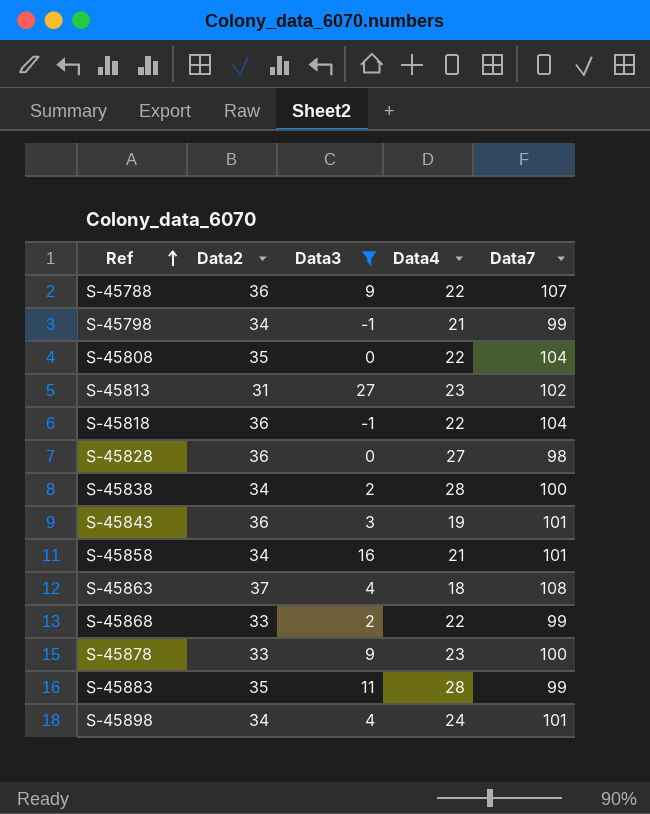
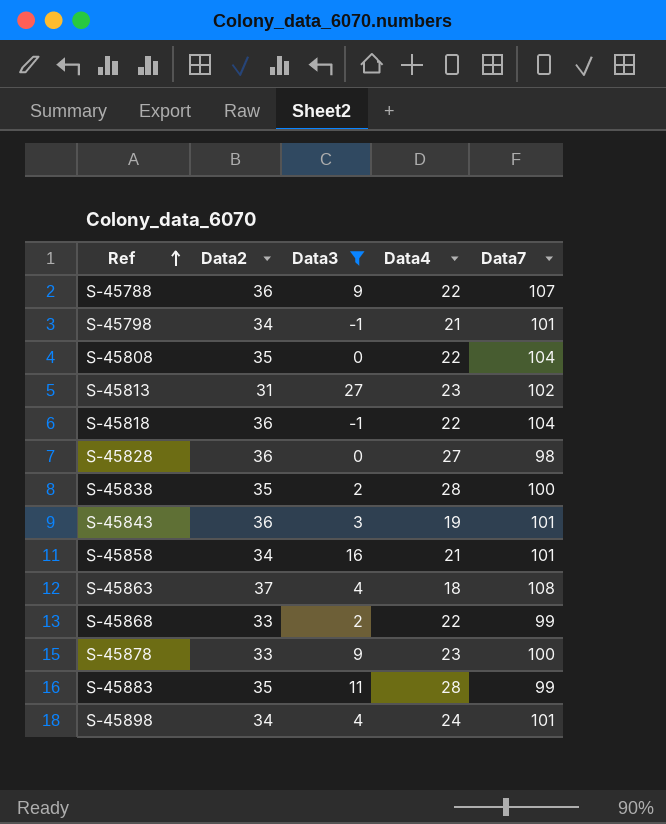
S-45798 | Data7: 99 -> 101
S-45838 | Data2: 34 -> 35

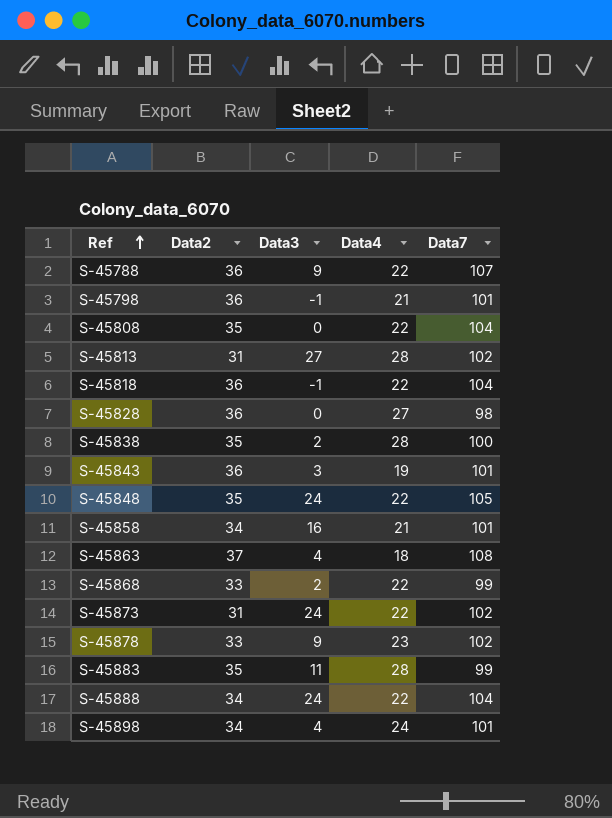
filter: Data3 != 24 -> none
S-45798 | Data2: 34 -> 36
S-45813 | Data4: 23 -> 28
S-45878 | Data7: 100 -> 102

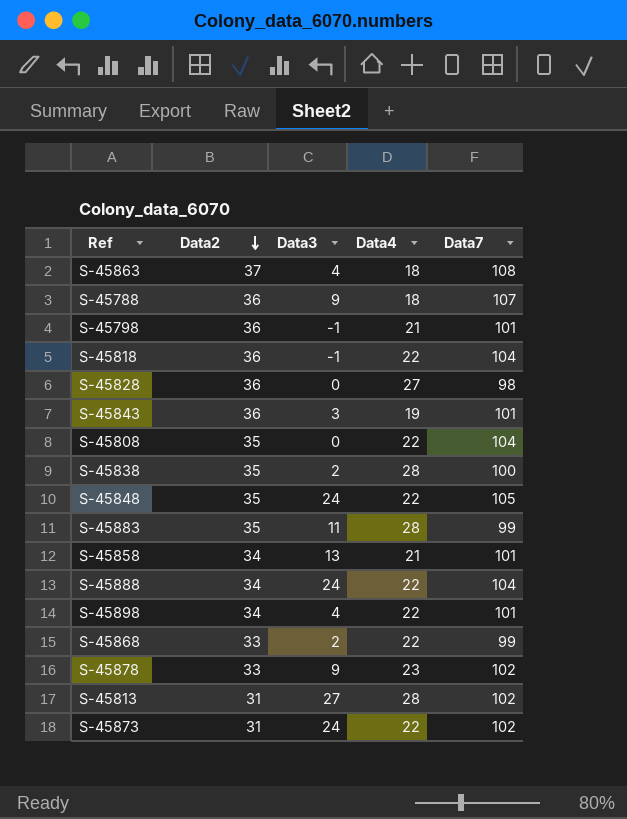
row order: Ref ascending -> Data2 descending
S-45788 | Data4: 22 -> 18
S-45858 | Data3: 16 -> 13
S-45898 | Data4: 24 -> 22

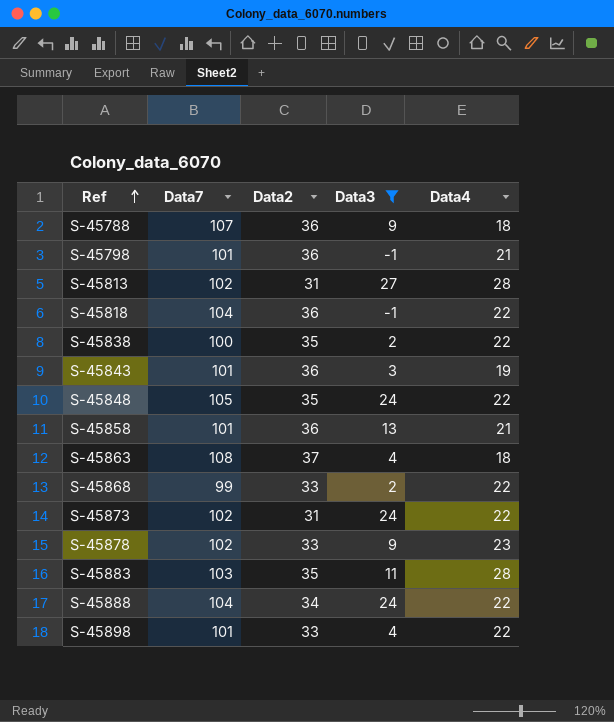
filter: none -> Data3 != 0
row order: Data2 descending -> Ref ascending
column Data7 | position: 5 -> 2
S-45838 | Data4: 28 -> 22
S-45858 | Data2: 34 -> 36
S-45883 | Data7: 99 -> 103
S-45898 | Data2: 34 -> 33

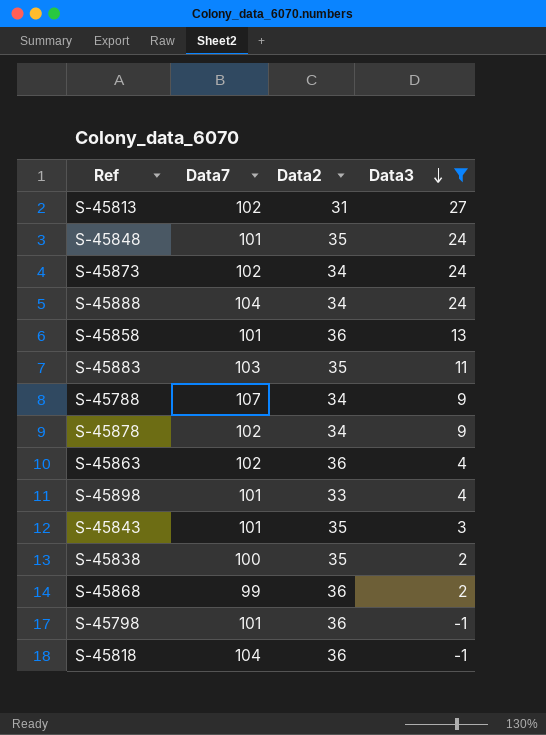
row order: Ref ascending -> Data3 descending
column Data4 | position: 5 -> none
S-45848 | Data7: 105 -> 101
S-45873 | Data2: 31 -> 34
S-45788 | Data2: 36 -> 34
S-45878 | Data2: 33 -> 34
S-45863 | Data7: 108 -> 102
S-45863 | Data2: 37 -> 36
S-45843 | Data2: 36 -> 35
S-45868 | Data2: 33 -> 36

